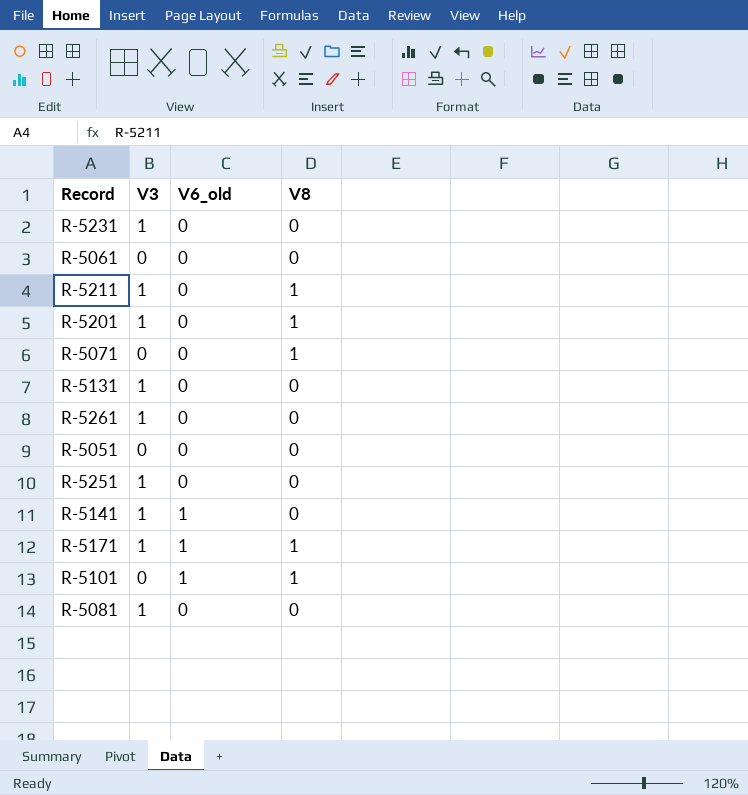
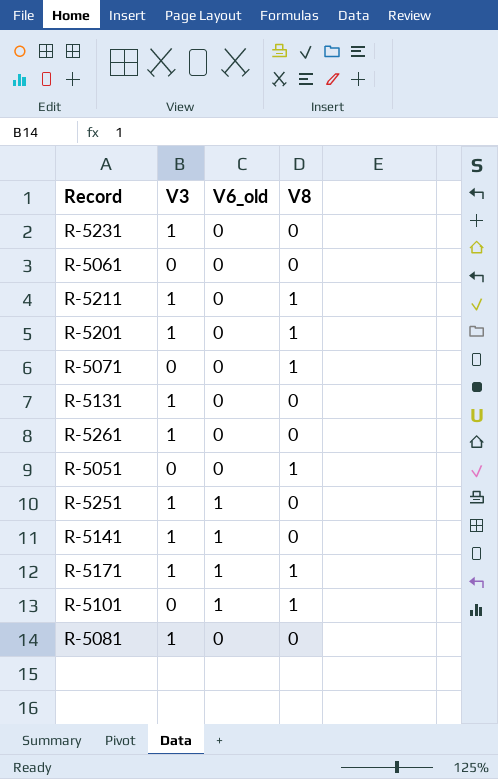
R-5051 | V8: 0 -> 1
R-5251 | V6_old: 0 -> 1

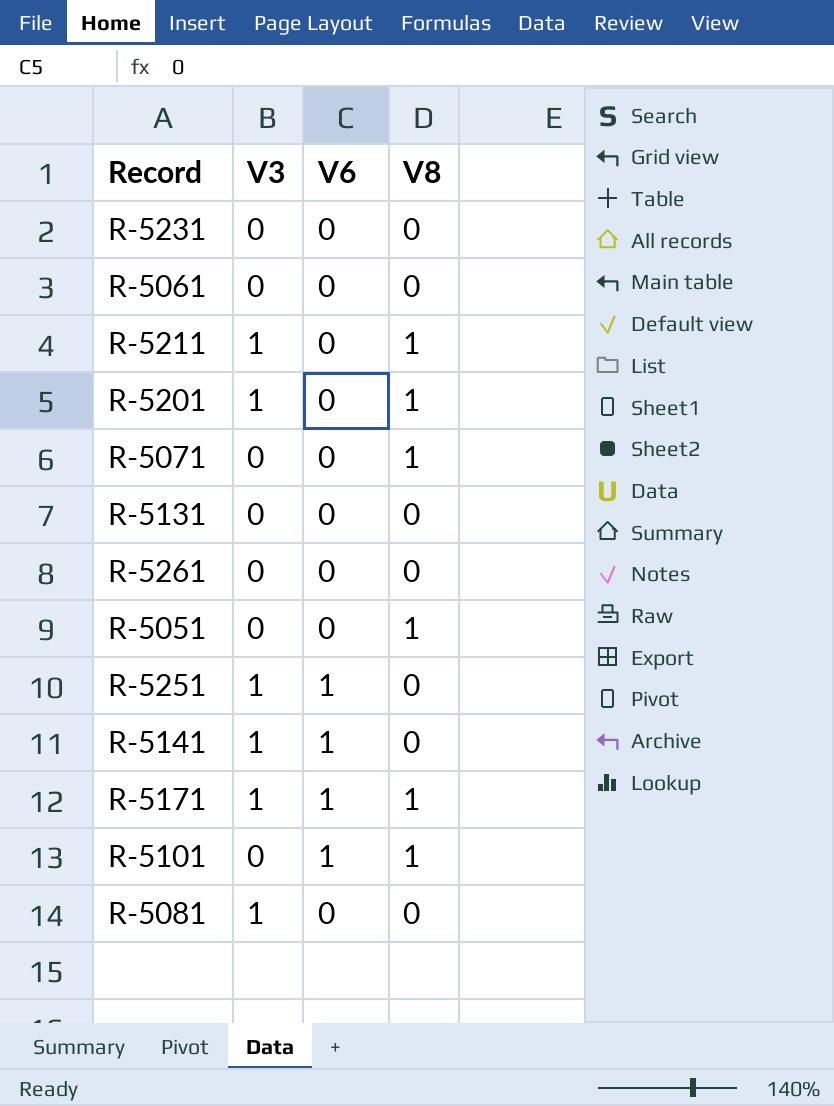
column name: V6_old -> V6
R-5231 | V3: 1 -> 0
R-5131 | V3: 1 -> 0
R-5261 | V3: 1 -> 0

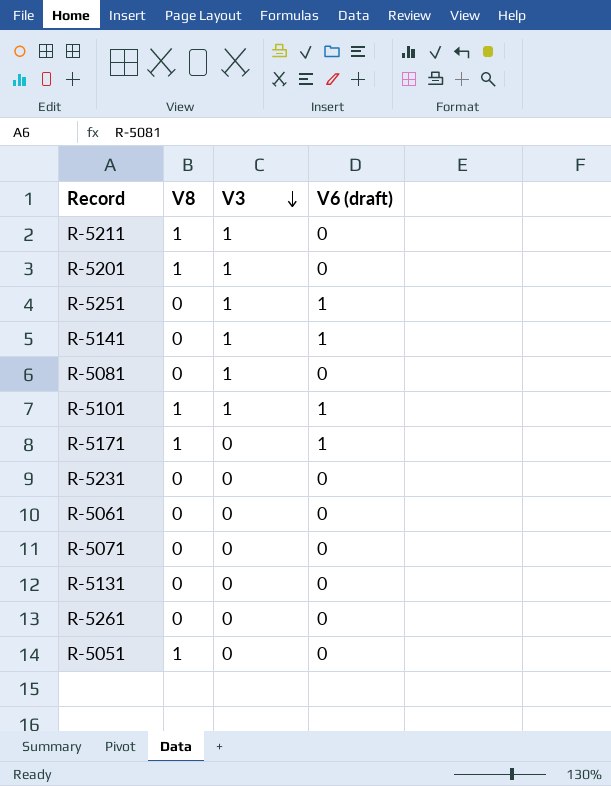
row order: none -> V3 descending
column V8 | position: 4 -> 2
column name: V6 -> V6 (draft)
R-5101 | V3: 0 -> 1
R-5171 | V3: 1 -> 0
R-5071 | V8: 1 -> 0

